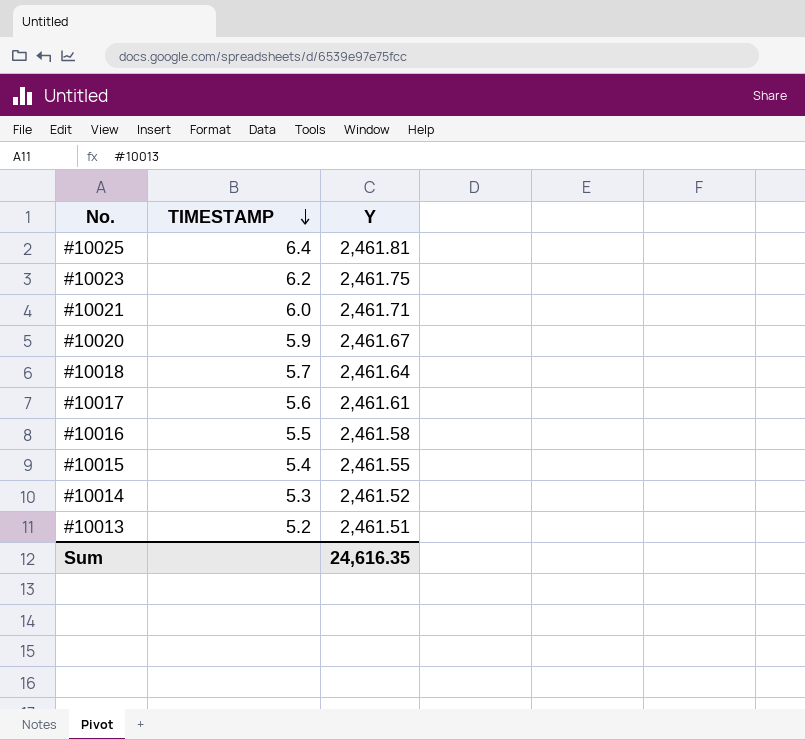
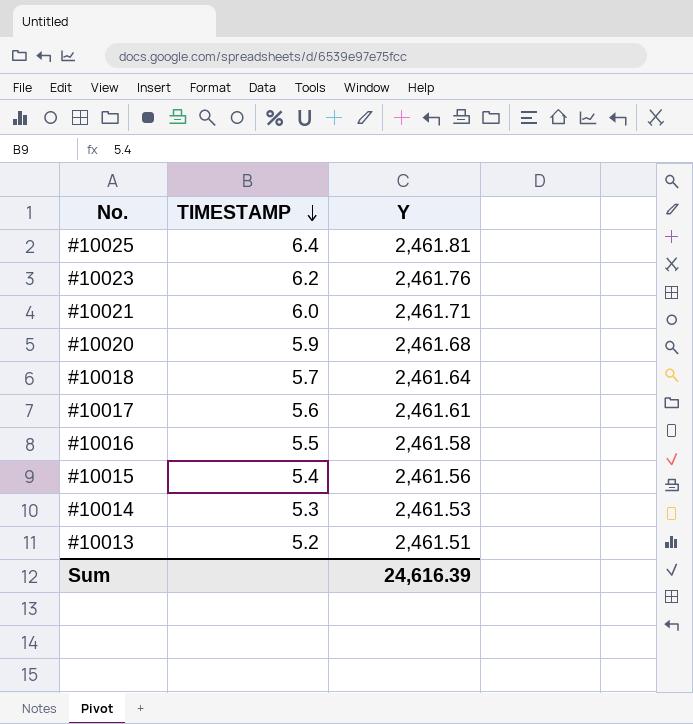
#10023 | Y: 2,461.75 -> 2,461.76
#10020 | Y: 2,461.67 -> 2,461.68
#10015 | Y: 2,461.55 -> 2,461.56
#10014 | Y: 2,461.52 -> 2,461.53
Sum | Y: 24,616.35 -> 24,616.39

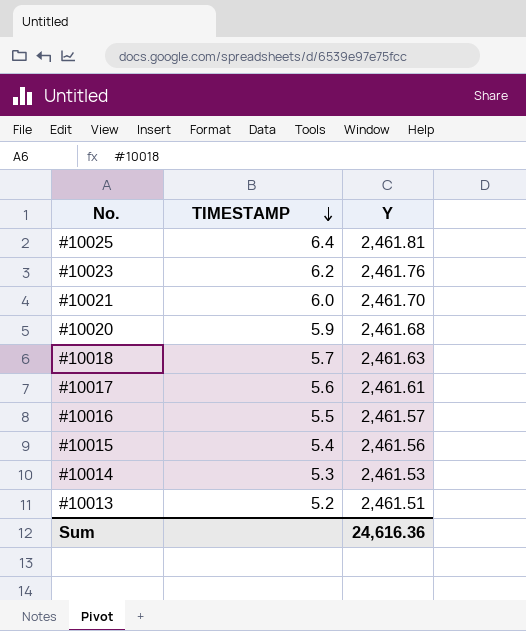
#10021 | Y: 2,461.71 -> 2,461.70
#10018 | Y: 2,461.64 -> 2,461.63
#10016 | Y: 2,461.58 -> 2,461.57
Sum | Y: 24,616.39 -> 24,616.36

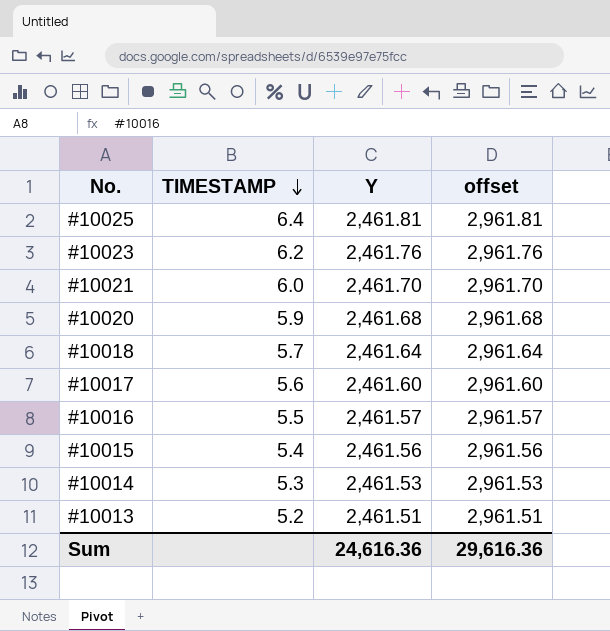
column offset | formula: none -> [Y] + 500
#10018 | Y: 2,461.63 -> 2,461.64
#10017 | Y: 2,461.61 -> 2,461.60

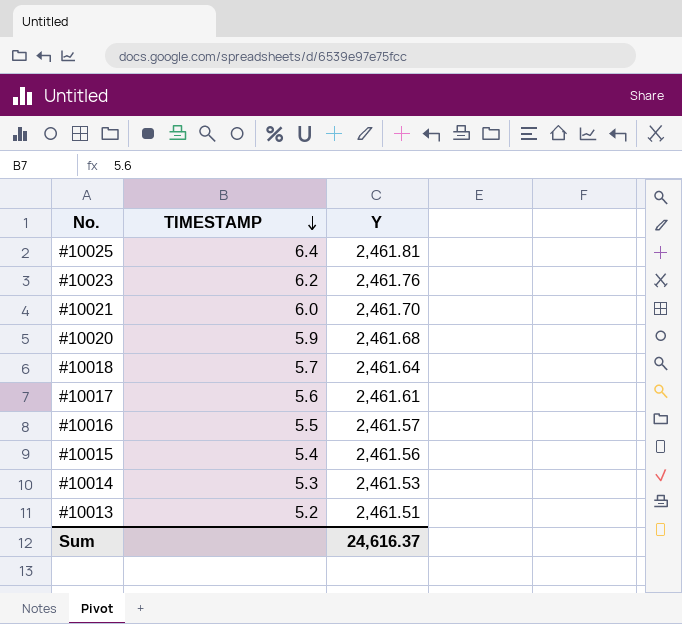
column offset | formula: [Y] + 500 -> none
#10017 | Y: 2,461.60 -> 2,461.61
Sum | Y: 24,616.36 -> 24,616.37

